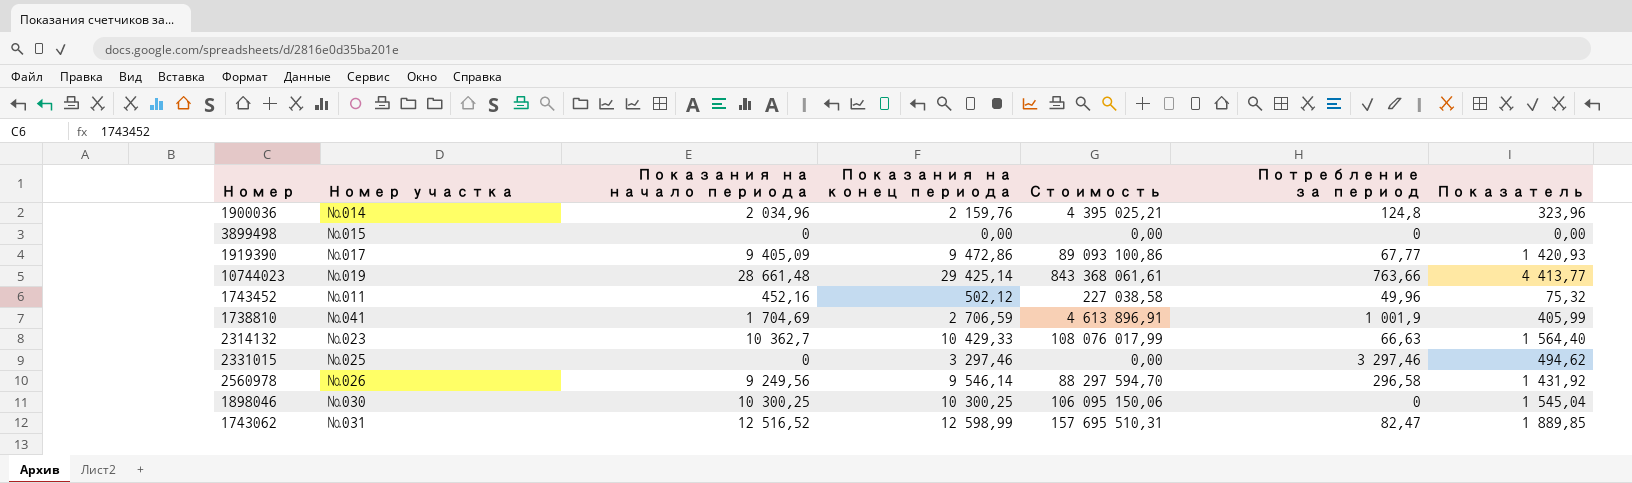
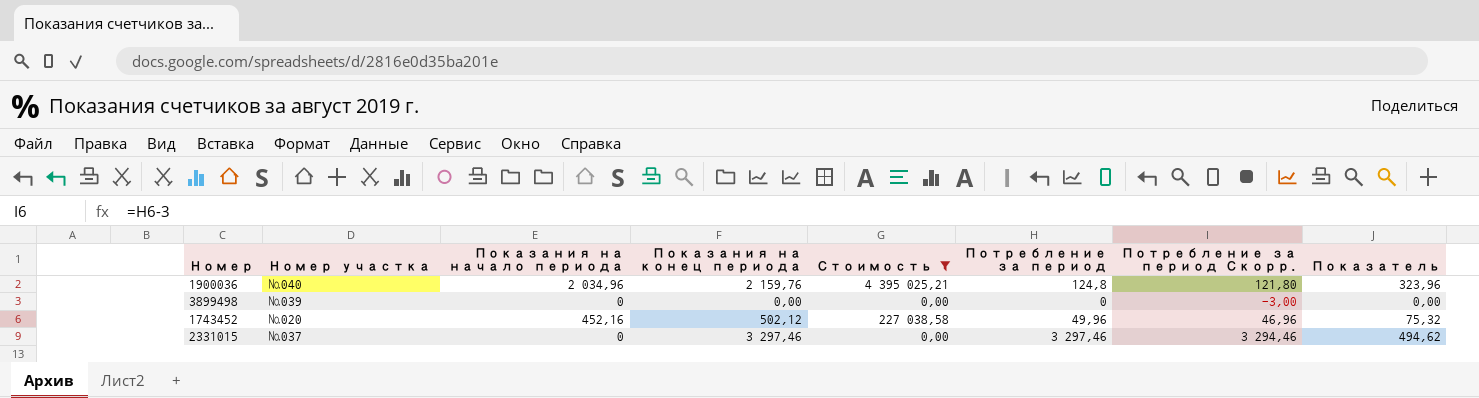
filter: none -> Стоимость <= 4 395 025,21
column Потребление за период Скорр. | formula: none -> [Потребление за период] - 3
1900036 | Номер участка: №014 -> №040
3899498 | Номер участка: №015 -> №039
1743452 | Номер участка: №011 -> №020
2331015 | Номер участка: №025 -> №037

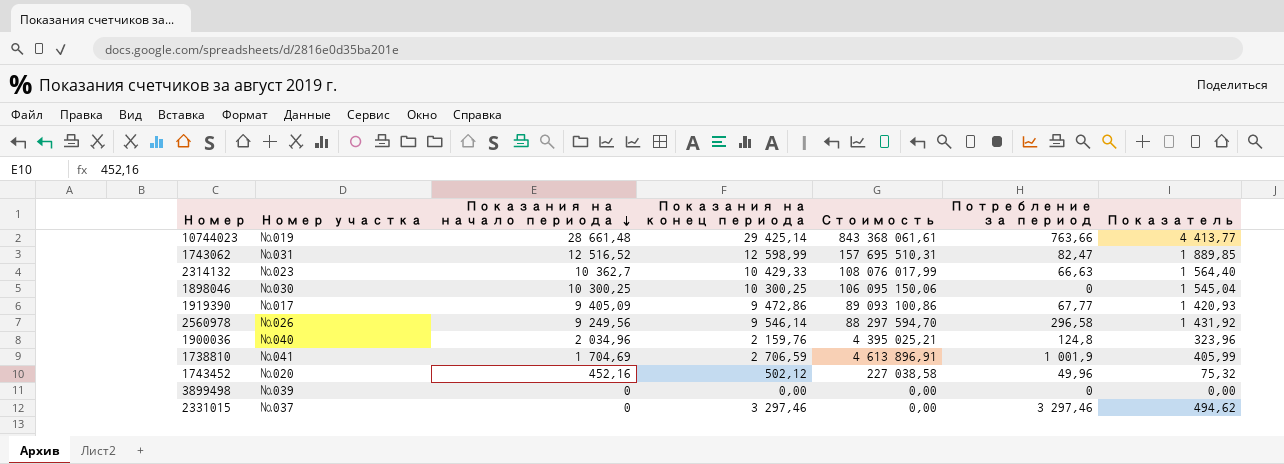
filter: Стоимость <= 4 395 025,21 -> none
row order: none -> Показания на начало периода descending
column Потребление за период Скорр. | formula: [Потребление за период] - 3 -> none

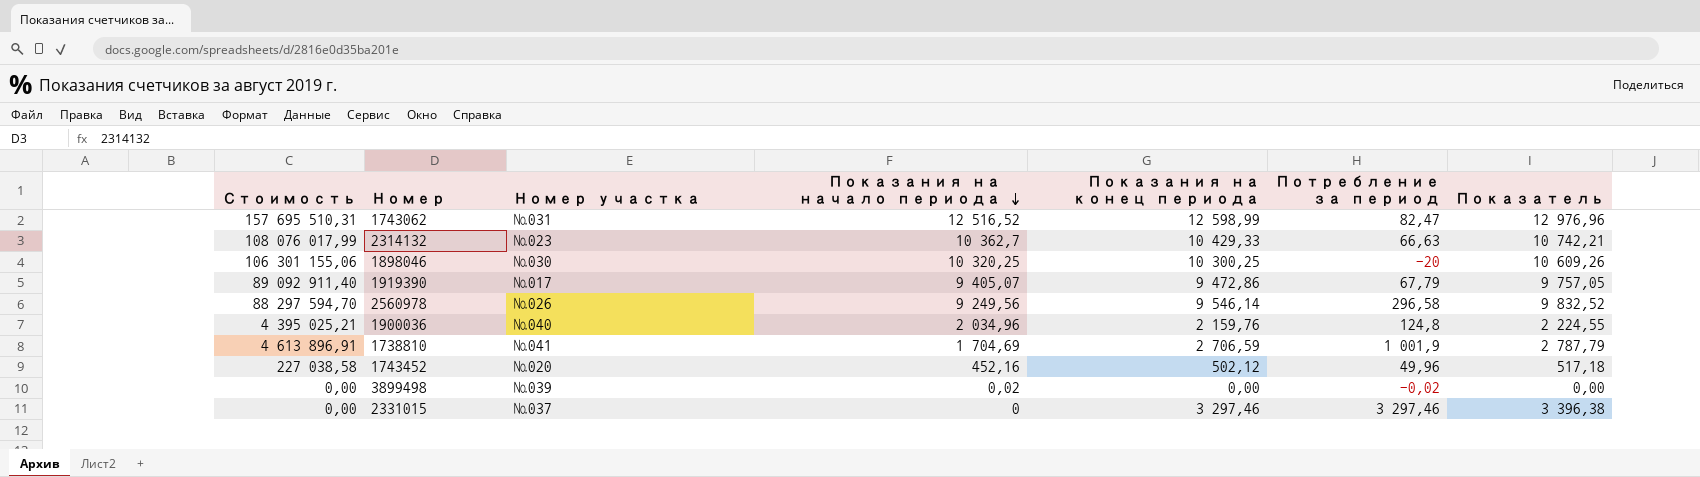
column Стоимость | position: 5 -> 1
column Показатель | formula: [Показания на конец периода] * 0,15 -> [Показания на конец периода] * 1,03
row 10744023: №019 | 28 661,48 | 29 425,14 | 843 368 061,61 | 763,66 | 4 413,77 -> none
1898046 | Стоимость: 106 095 150,06 -> 106 301 155,06
1898046 | Показания на начало периода: 10 300,25 -> 10 320,25
1898046 | Потребление за период: 0 -> -20
1919390 | Стоимость: 89 093 100,86 -> 89 092 911,40
1919390 | Показания на начало периода: 9 405,09 -> 9 405,07
1919390 | Потребление за период: 67,77 -> 67,79
3899498 | Показания на начало периода: 0 -> 0,02
3899498 | Потребление за период: 0 -> -0,02

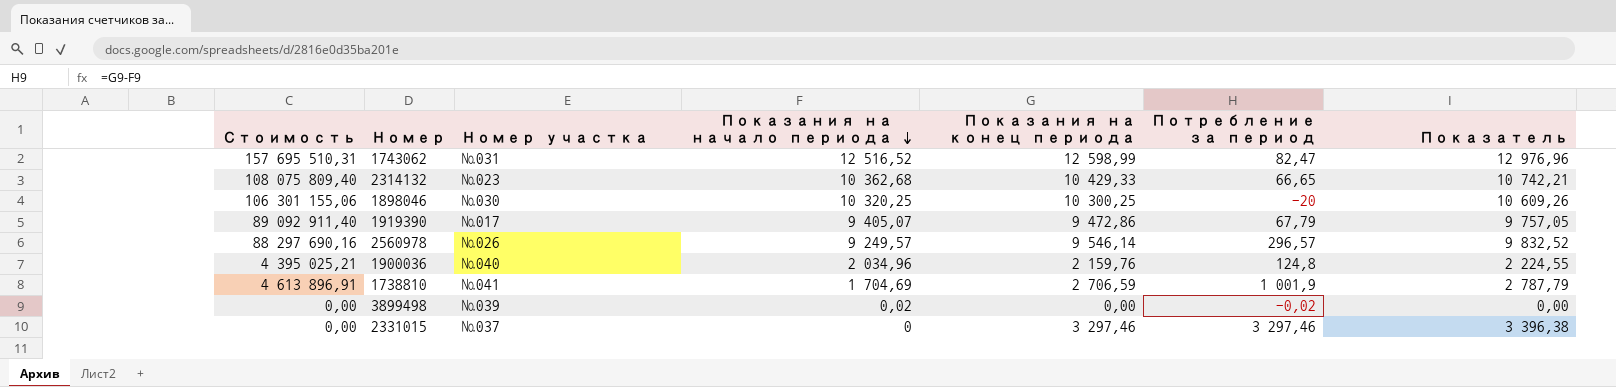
row 1743452: 227 038,58 | №020 | 452,16 | 502,12 | 49,96 | 517,18 -> none
2314132 | Стоимость: 108 076 017,99 -> 108 075 809,40
2314132 | Показания на начало периода: 10 362,7 -> 10 362,68
2314132 | Потребление за период: 66,63 -> 66,65
2560978 | Стоимость: 88 297 594,70 -> 88 297 690,16
2560978 | Показания на начало периода: 9 249,56 -> 9 249,57
2560978 | Потребление за период: 296,58 -> 296,57

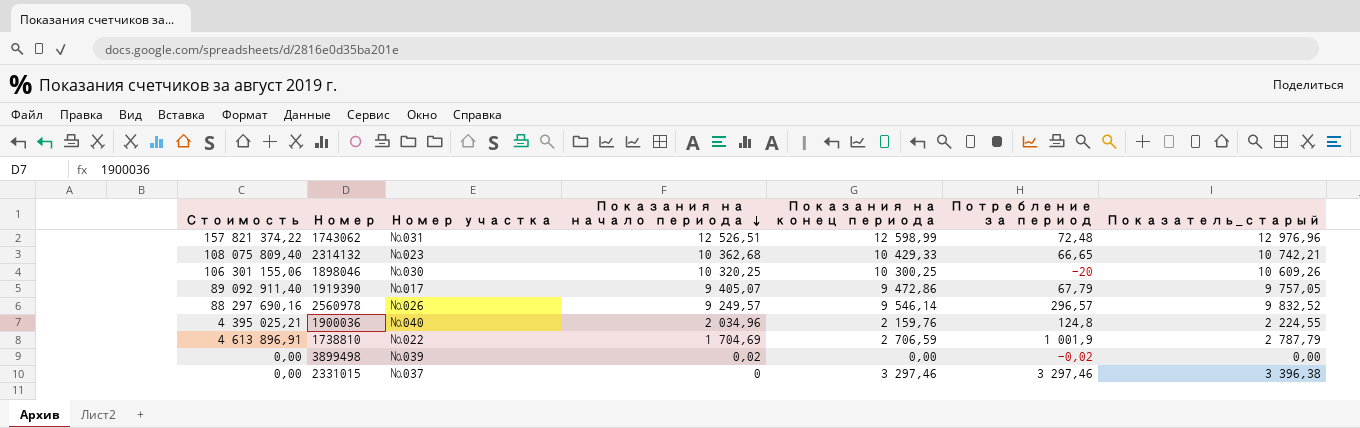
column name: Показатель -> Показатель_старый
1743062 | Стоимость: 157 695 510,31 -> 157 821 374,22
1743062 | Показания на начало периода: 12 516,52 -> 12 526,51
1743062 | Потребление за период: 82,47 -> 72,48
1738810 | Номер участка: №041 -> №022

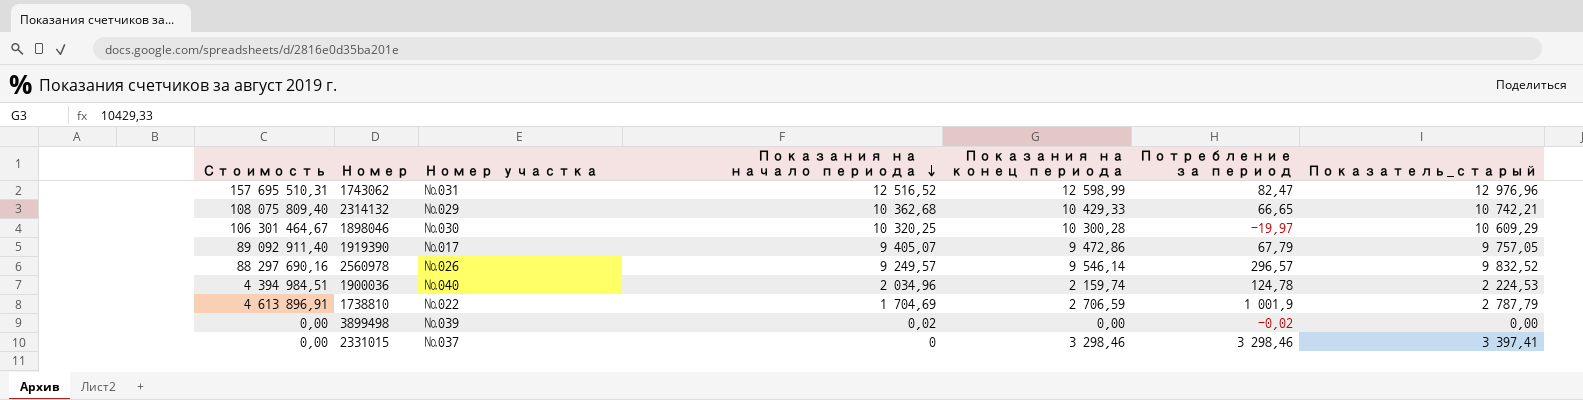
1743062 | Стоимость: 157 821 374,22 -> 157 695 510,31
1743062 | Показания на начало периода: 12 526,51 -> 12 516,52
1743062 | Потребление за период: 72,48 -> 82,47
2314132 | Номер участка: №023 -> №029
1898046 | Стоимость: 106 301 155,06 -> 106 301 464,67
1898046 | Показания на конец периода: 10 300,25 -> 10 300,28
1898046 | Потребление за период: -20 -> -19,97
1898046 | Показатель_старый: 10 609,26 -> 10 609,29
1900036 | Стоимость: 4 395 025,21 -> 4 394 984,51
1900036 | Показания на конец периода: 2 159,76 -> 2 159,74
1900036 | Потребление за период: 124,8 -> 124,78
1900036 | Показатель_старый: 2 224,55 -> 2 224,53
2331015 | Показания на конец периода: 3 297,46 -> 3 298,46
2331015 | Потребление за период: 3 297,46 -> 3 298,46
2331015 | Показатель_старый: 3 396,38 -> 3 397,41

